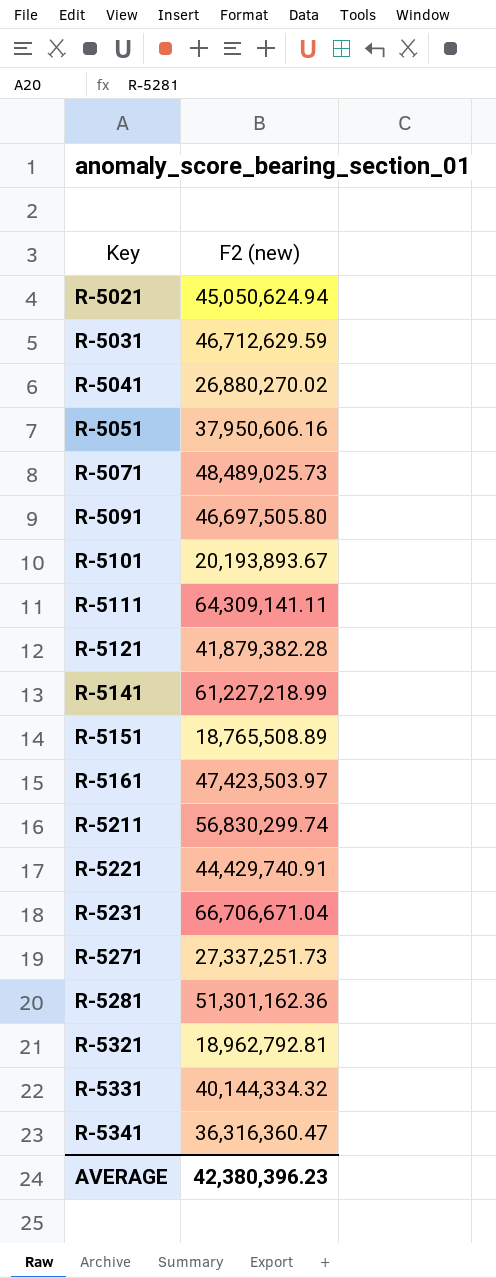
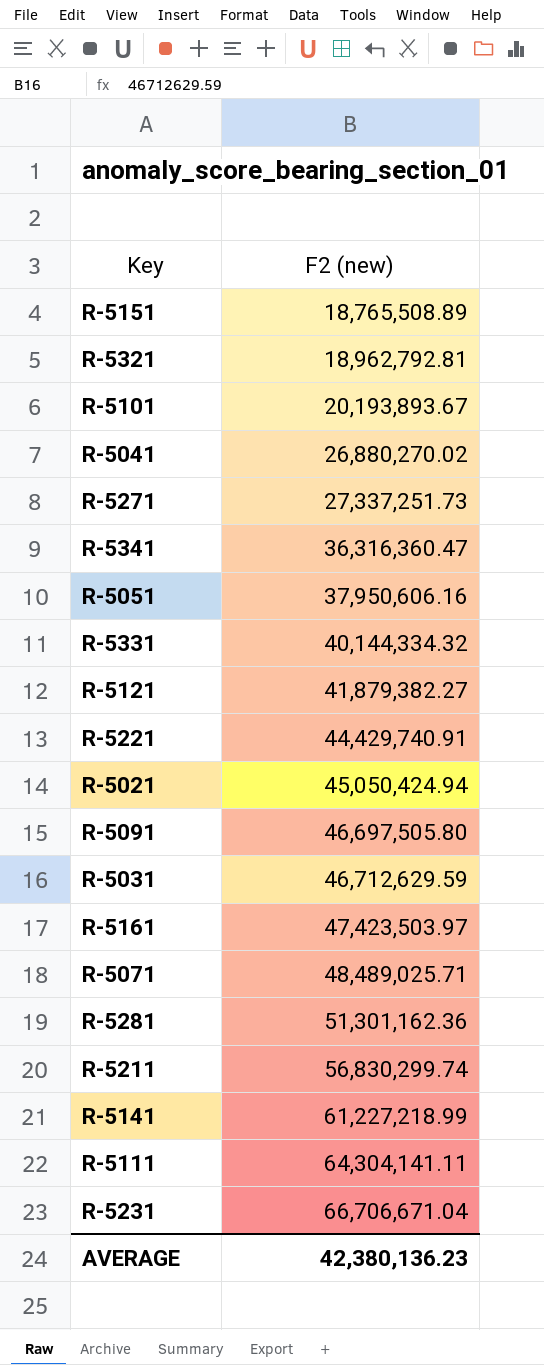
row order: Key ascending -> F2 (new) ascending
R-5121 | F2 (new): 41,879,382.28 -> 41,879,382.27
R-5021 | F2 (new): 45,050,624.94 -> 45,050,424.94
R-5071 | F2 (new): 48,489,025.73 -> 48,489,025.71
R-5111 | F2 (new): 64,309,141.11 -> 64,304,141.11
AVERAGE | F2 (new): 42,380,396.23 -> 42,380,136.23

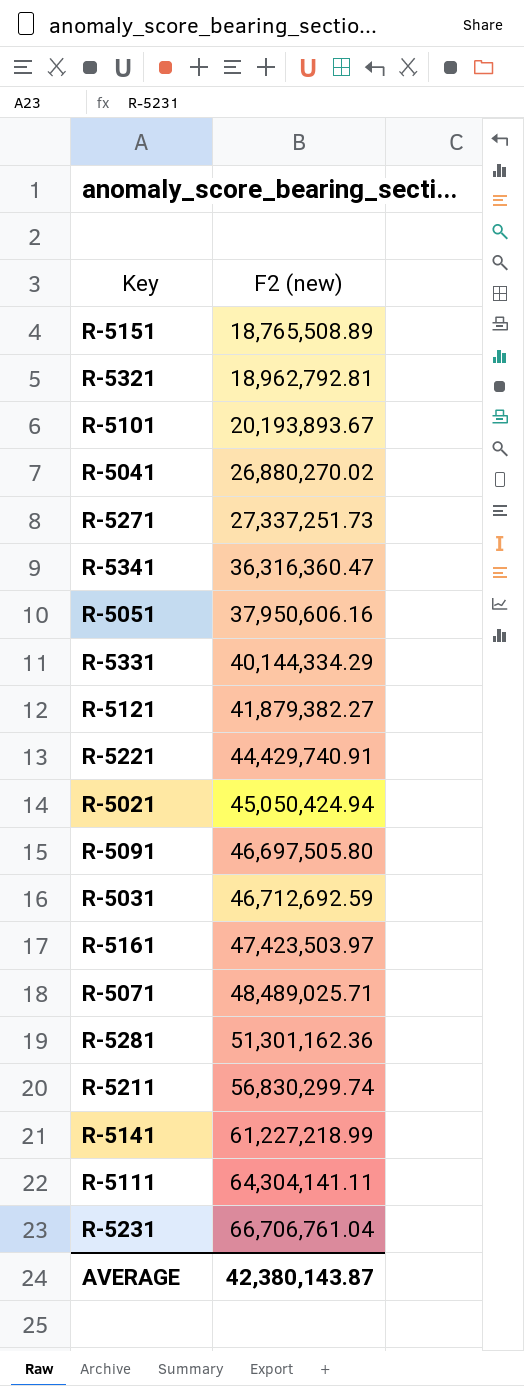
R-5331 | F2 (new): 40,144,334.32 -> 40,144,334.29
R-5031 | F2 (new): 46,712,629.59 -> 46,712,692.59
R-5231 | F2 (new): 66,706,671.04 -> 66,706,761.04
AVERAGE | F2 (new): 42,380,136.23 -> 42,380,143.87

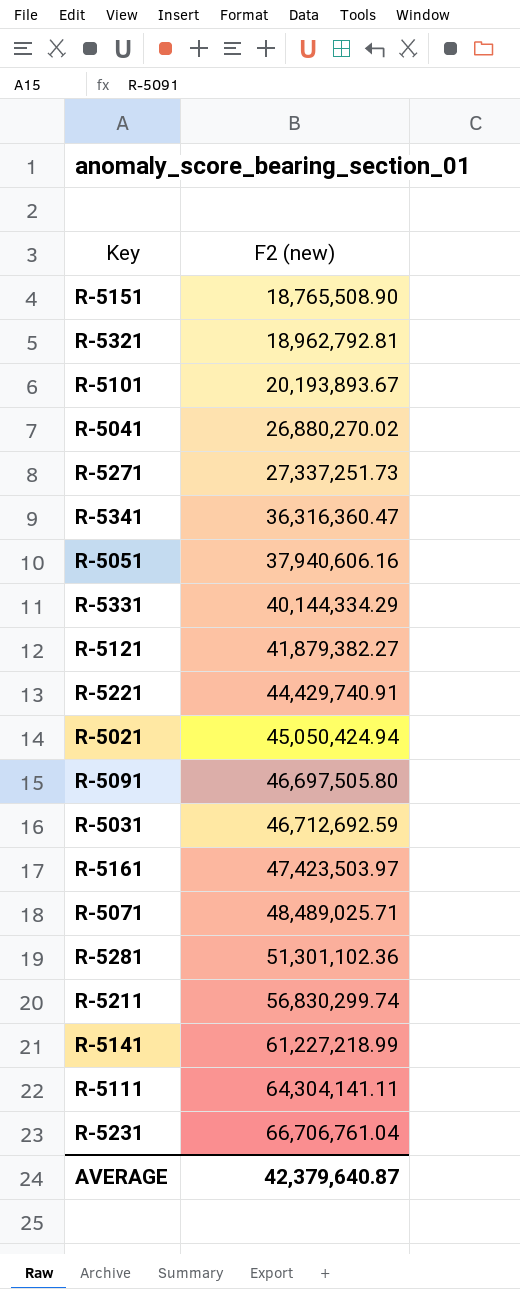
R-5151 | F2 (new): 18,765,508.89 -> 18,765,508.90
R-5051 | F2 (new): 37,950,606.16 -> 37,940,606.16
R-5281 | F2 (new): 51,301,162.36 -> 51,301,102.36
AVERAGE | F2 (new): 42,380,143.87 -> 42,379,640.87

